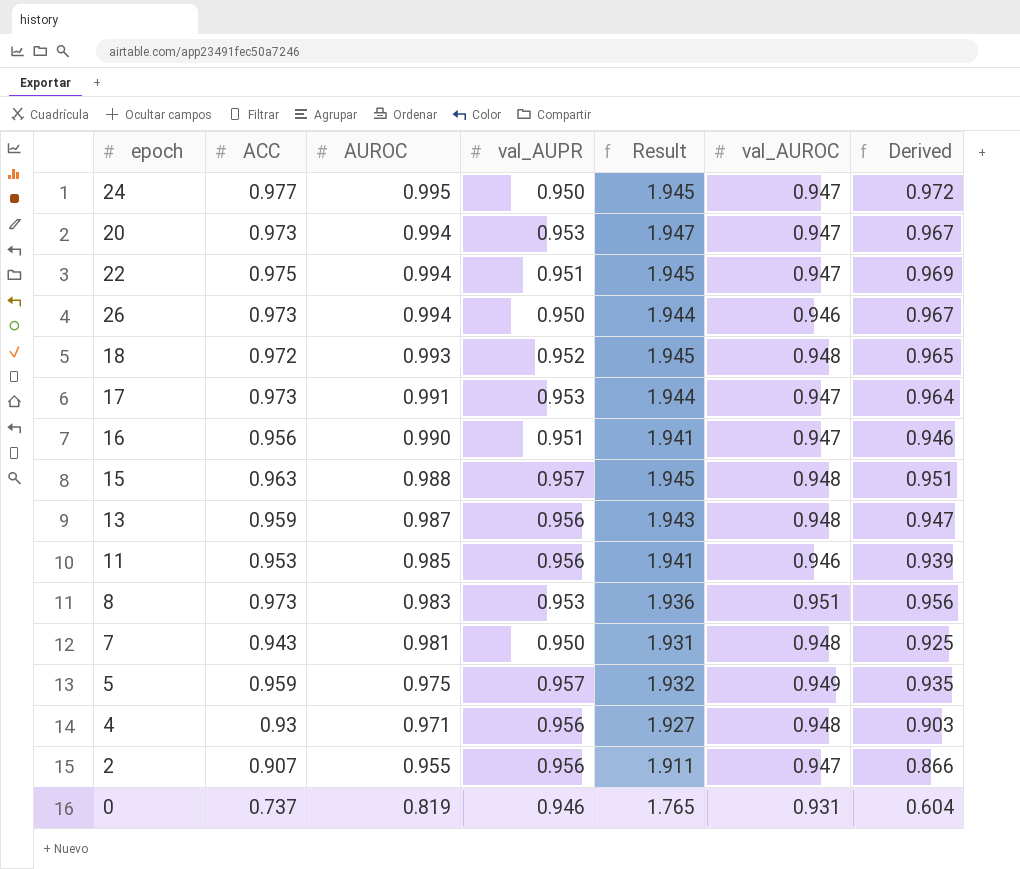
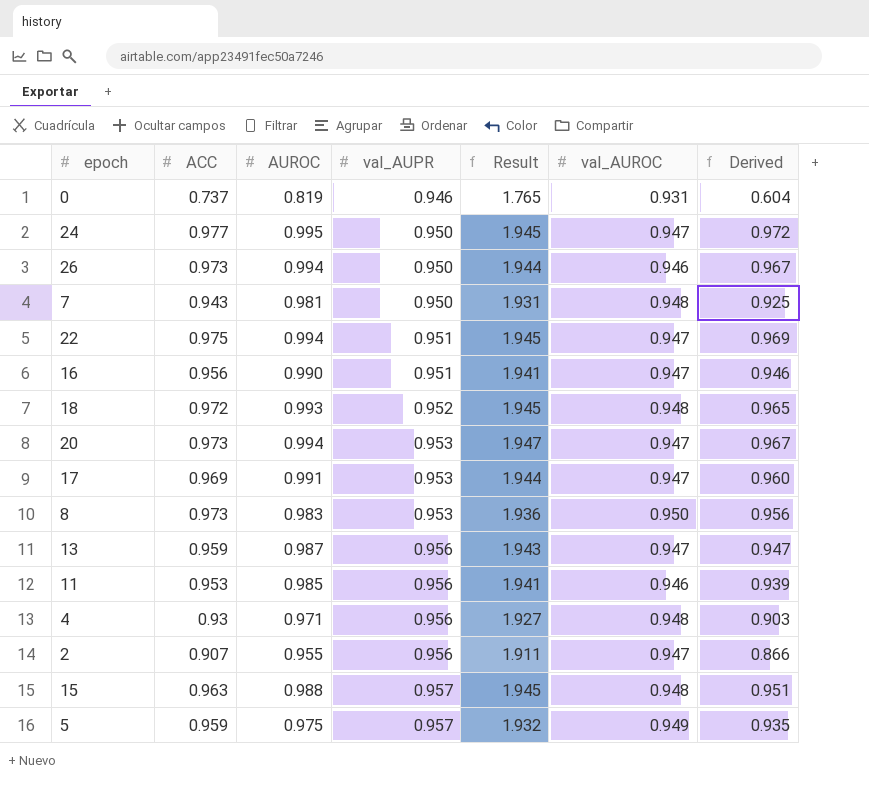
row order: AUROC descending -> val_AUPR ascending
17 | ACC: 0.973 -> 0.969
17 | Derived: 0.964 -> 0.960
8 | val_AUROC: 0.951 -> 0.950
13 | val_AUROC: 0.948 -> 0.947

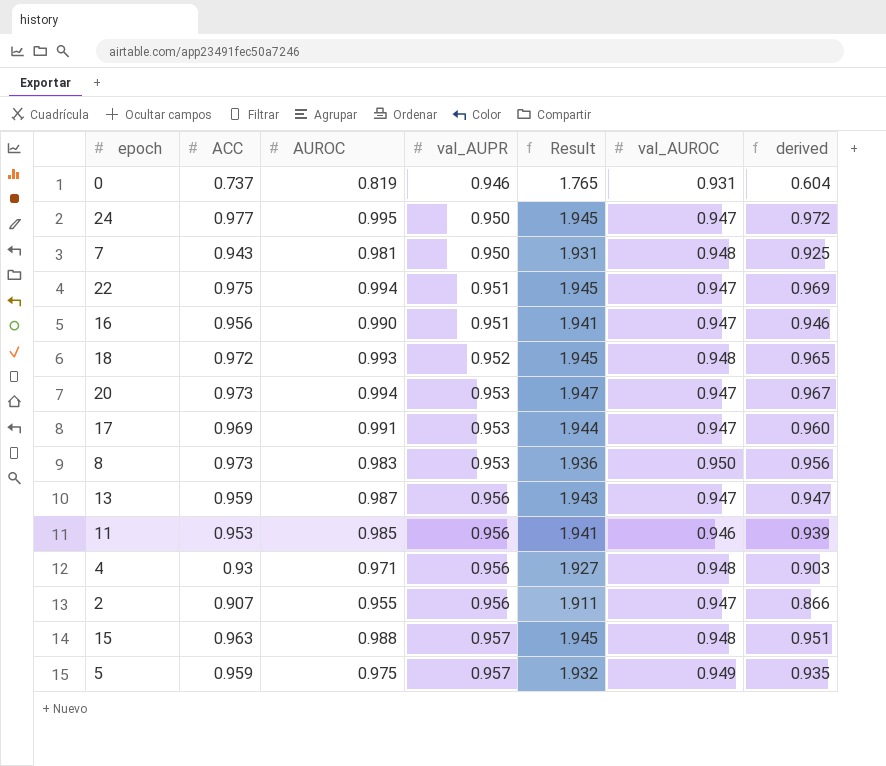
column name: Derived -> derived
row 26: 0.973 | 0.994 | 0.950 | 1.944 | 0.946 | 0.967 -> none

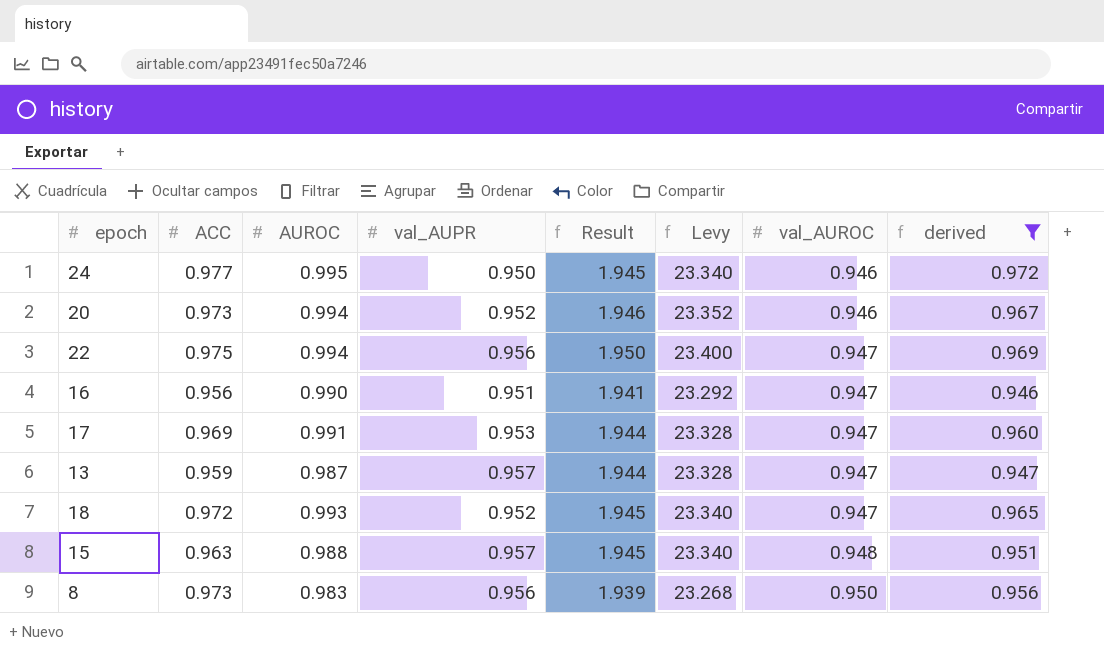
filter: none -> derived >= 0.946
row order: val_AUPR ascending -> val_AUROC ascending
column Levy | formula: none -> [Result] * 12
24 | val_AUROC: 0.947 -> 0.946
20 | val_AUPR: 0.953 -> 0.952
20 | Result: 1.947 -> 1.946
20 | val_AUROC: 0.947 -> 0.946
22 | val_AUPR: 0.951 -> 0.956
22 | Result: 1.945 -> 1.950
13 | val_AUPR: 0.956 -> 0.957
13 | Result: 1.943 -> 1.944
18 | val_AUROC: 0.948 -> 0.947
8 | val_AUPR: 0.953 -> 0.956
8 | Result: 1.936 -> 1.939

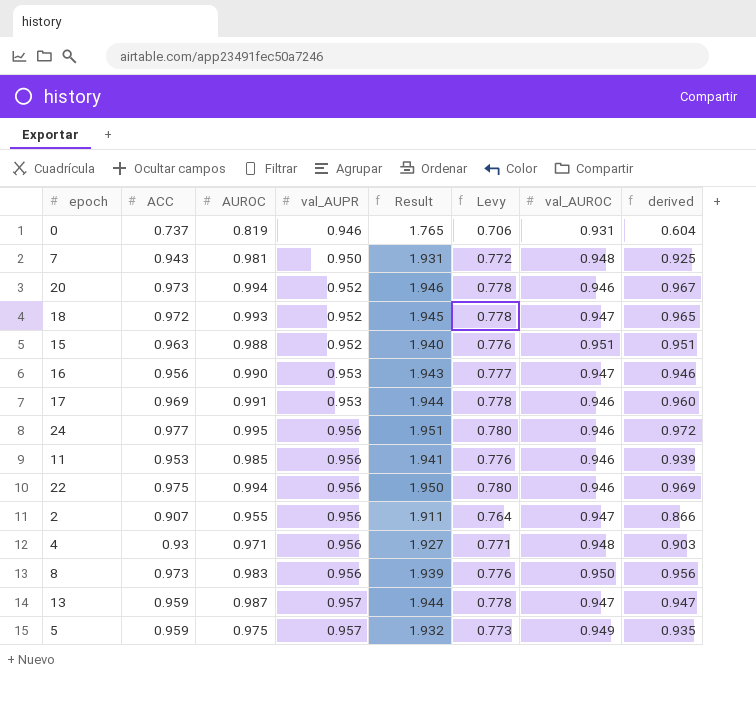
filter: derived >= 0.946 -> none
row order: val_AUROC ascending -> val_AUPR ascending
column Levy | formula: [Result] * 12 -> [Result] * 0.4
15 | val_AUPR: 0.957 -> 0.952
15 | Result: 1.945 -> 1.940
15 | val_AUROC: 0.948 -> 0.951
16 | val_AUPR: 0.951 -> 0.953
16 | Result: 1.941 -> 1.943
17 | val_AUROC: 0.947 -> 0.946
24 | val_AUPR: 0.950 -> 0.956
24 | Result: 1.945 -> 1.951
22 | val_AUROC: 0.947 -> 0.946

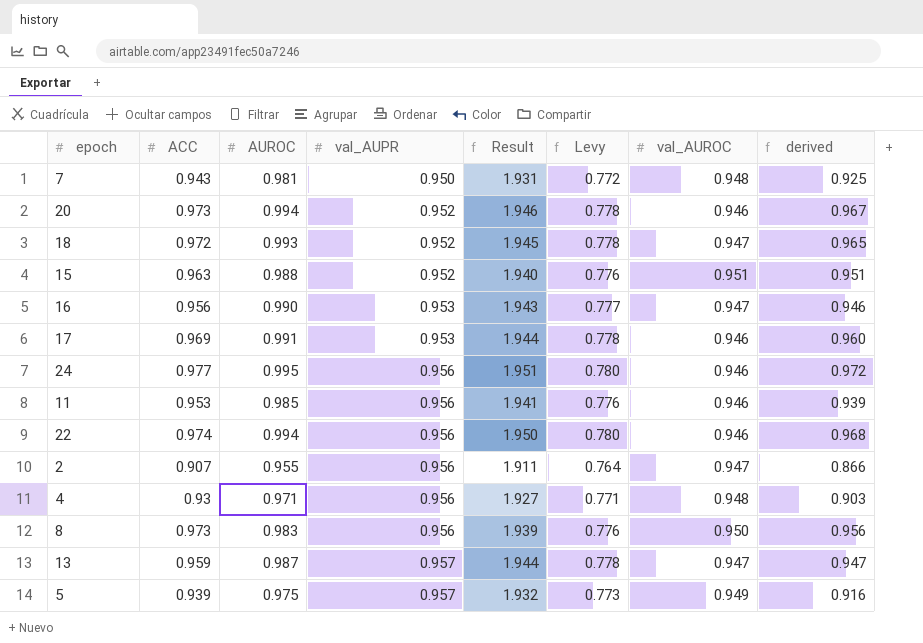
row 0: 0.737 | 0.819 | 0.946 | 1.765 | 0.706 | 0.931 | 0.604 -> none
22 | ACC: 0.975 -> 0.974
22 | derived: 0.969 -> 0.968
5 | ACC: 0.959 -> 0.939
5 | derived: 0.935 -> 0.916

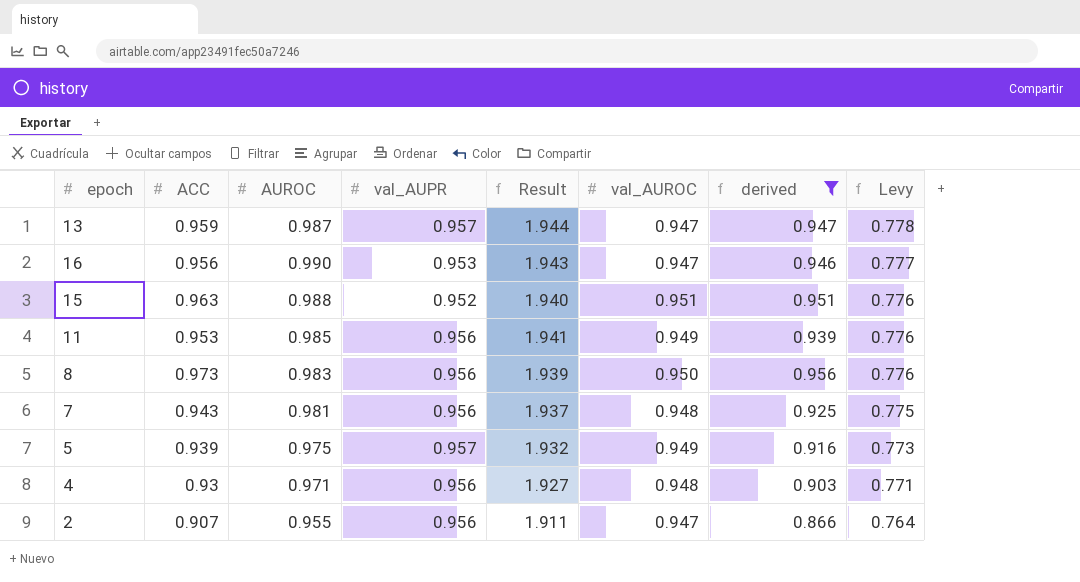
filter: none -> derived <= 0.956
row order: val_AUPR ascending -> Levy descending
column Levy | position: 6 -> 8
11 | val_AUROC: 0.946 -> 0.949
7 | val_AUPR: 0.950 -> 0.956
7 | Result: 1.931 -> 1.937
7 | Levy: 0.772 -> 0.775

